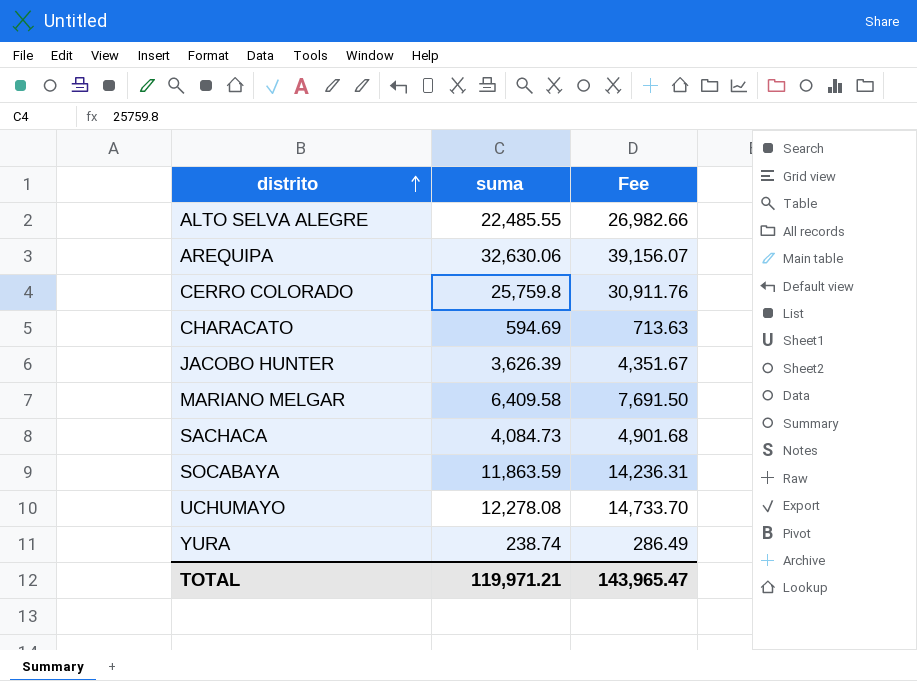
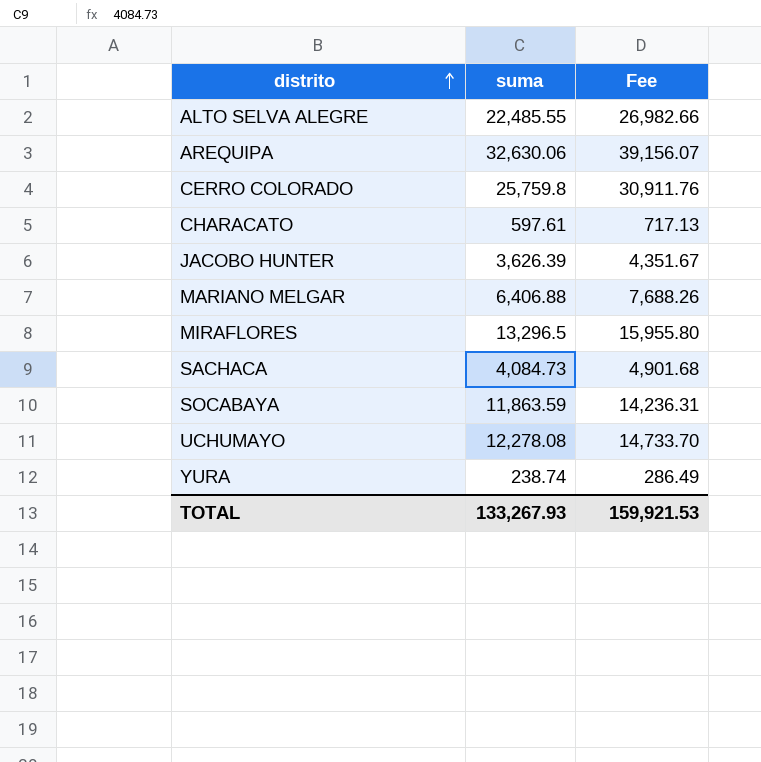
CHARACATO | suma: 594.69 -> 597.61
CHARACATO | Fee: 713.63 -> 717.13
MARIANO MELGAR | suma: 6,409.58 -> 6,406.88
MARIANO MELGAR | Fee: 7,691.50 -> 7,688.26
row MIRAFLORES: none -> 13,296.5 | 15,955.80
TOTAL | suma: 119,971.21 -> 133,267.93
TOTAL | Fee: 143,965.47 -> 159,921.53

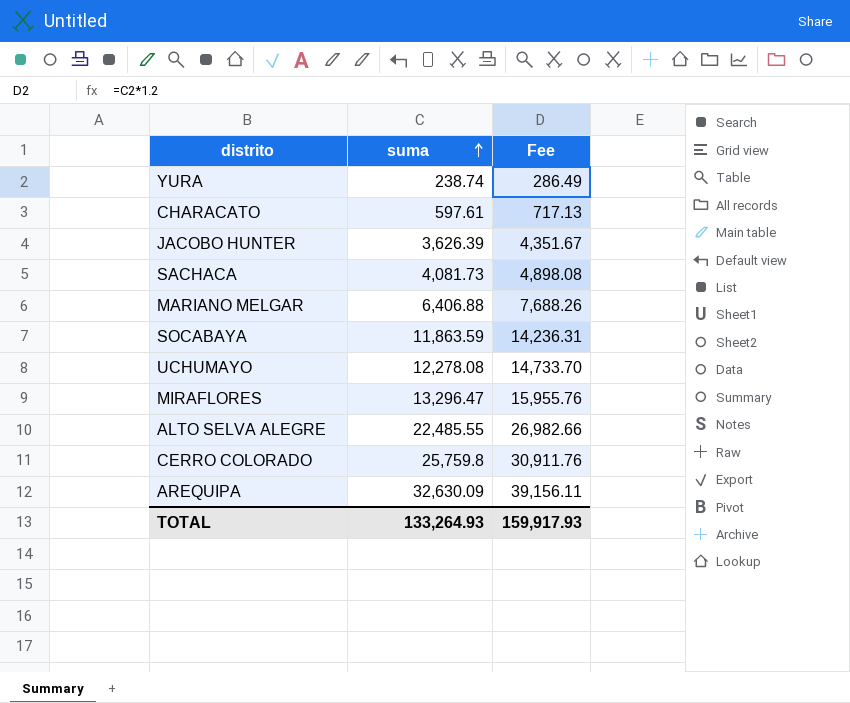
row order: distrito ascending -> suma ascending
SACHACA | suma: 4,084.73 -> 4,081.73
SACHACA | Fee: 4,901.68 -> 4,898.08
MIRAFLORES | suma: 13,296.5 -> 13,296.47
MIRAFLORES | Fee: 15,955.80 -> 15,955.76
AREQUIPA | suma: 32,630.06 -> 32,630.09
AREQUIPA | Fee: 39,156.07 -> 39,156.11
TOTAL | suma: 133,267.93 -> 133,264.93
TOTAL | Fee: 159,921.53 -> 159,917.93

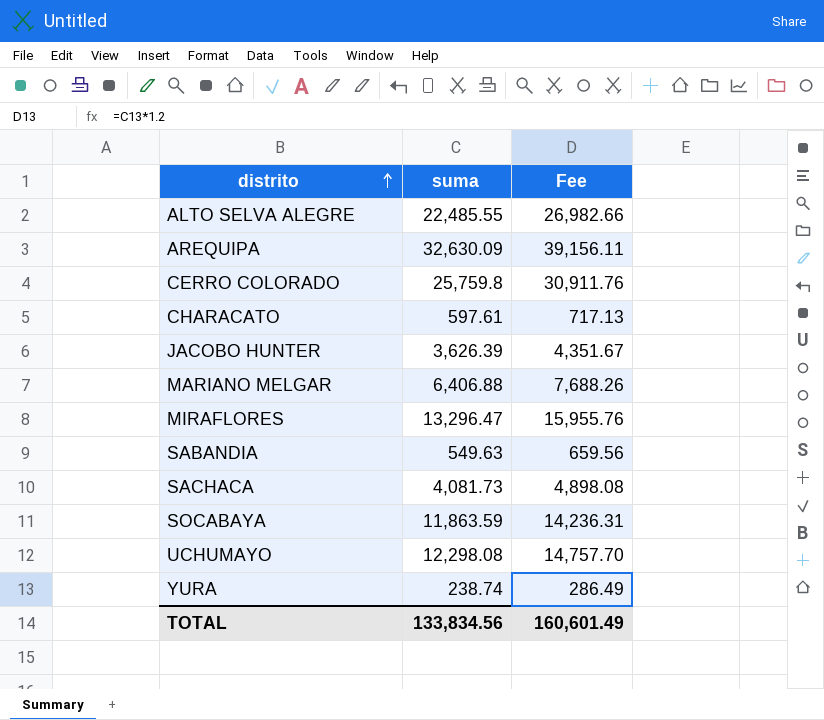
row order: suma ascending -> distrito ascending
row SABANDIA: none -> 549.63 | 659.56
UCHUMAYO | suma: 12,278.08 -> 12,298.08
UCHUMAYO | Fee: 14,733.70 -> 14,757.70
TOTAL | suma: 133,264.93 -> 133,834.56
TOTAL | Fee: 159,917.93 -> 160,601.49

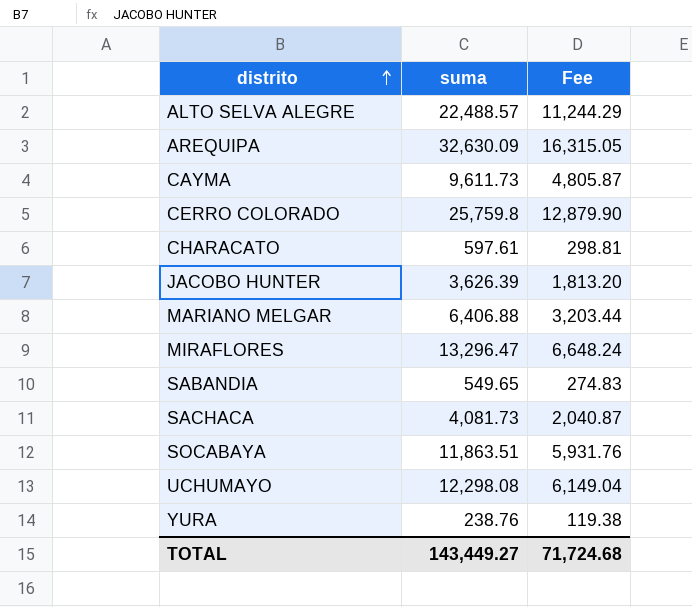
column Fee | formula: [suma] * 1.2 -> [suma] * 0.5
ALTO SELVA ALEGRE | suma: 22,485.55 -> 22,488.57
row CAYMA: none -> 9,611.73 | 4,805.87
SABANDIA | suma: 549.63 -> 549.65
SOCABAYA | suma: 11,863.59 -> 11,863.51
YURA | suma: 238.74 -> 238.76
TOTAL | suma: 133,834.56 -> 143,449.27
TOTAL | Fee: 160,601.49 -> 71,724.68

